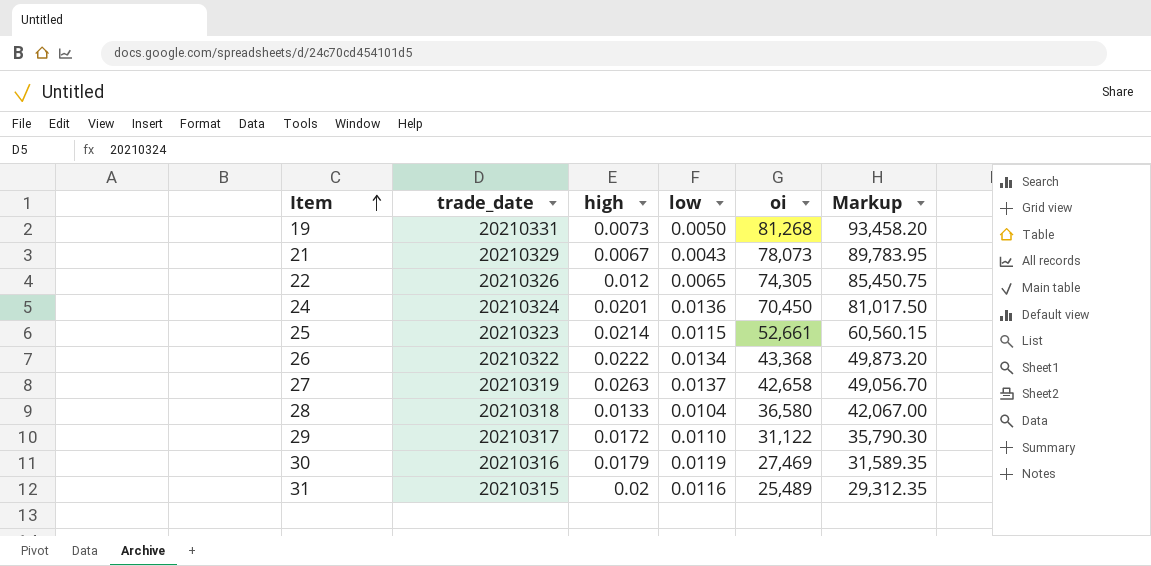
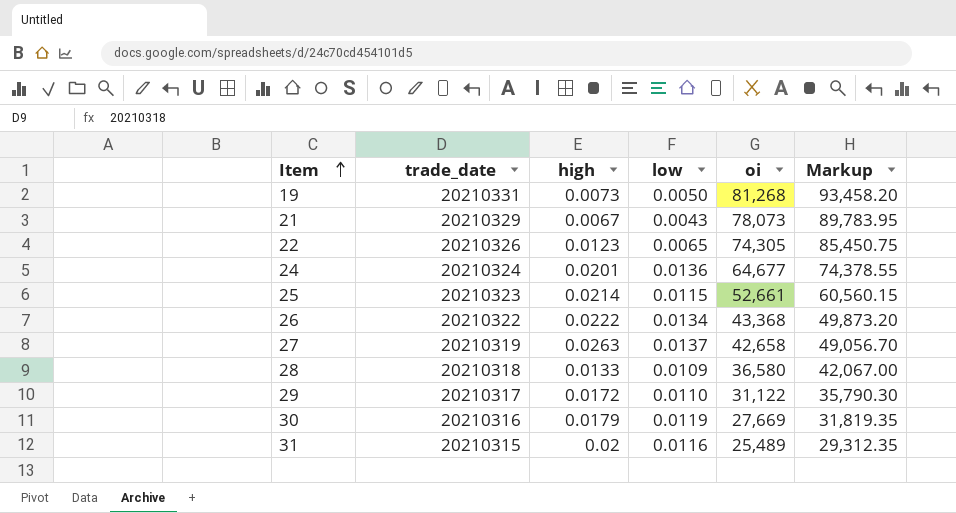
22 | high: 0.012 -> 0.0123
24 | oi: 70,450 -> 64,677
24 | Markup: 81,017.50 -> 74,378.55
28 | low: 0.0104 -> 0.0109
30 | oi: 27,469 -> 27,669
30 | Markup: 31,589.35 -> 31,819.35

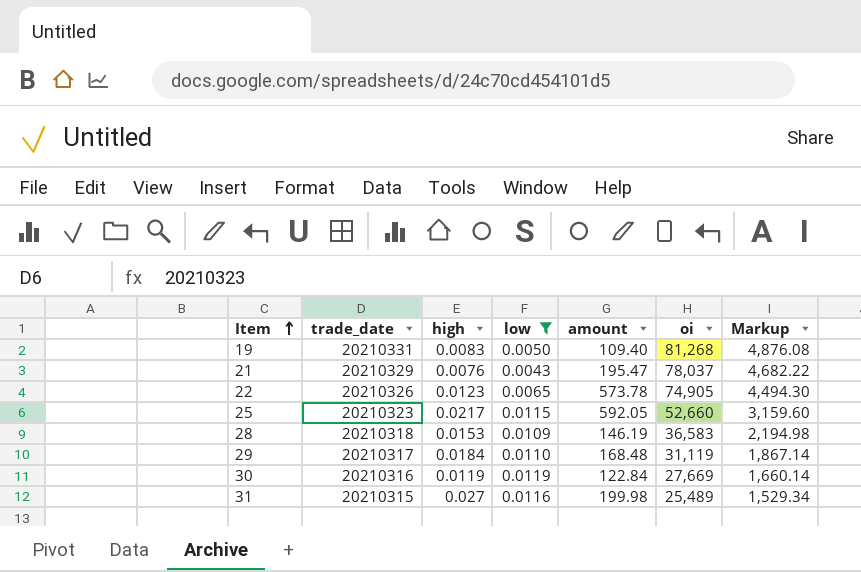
filter: none -> low <= 0.0119
column amount | position: none -> 5
column Markup | formula: [oi] * 1.15 -> [oi] * 0.06
19 | high: 0.0073 -> 0.0083
21 | high: 0.0067 -> 0.0076
21 | oi: 78,073 -> 78,037
22 | oi: 74,305 -> 74,905
25 | high: 0.0214 -> 0.0217
25 | oi: 52,661 -> 52,660
28 | high: 0.0133 -> 0.0153
28 | oi: 36,580 -> 36,583
29 | high: 0.0172 -> 0.0184
29 | oi: 31,122 -> 31,119
30 | high: 0.0179 -> 0.0119
31 | high: 0.02 -> 0.027

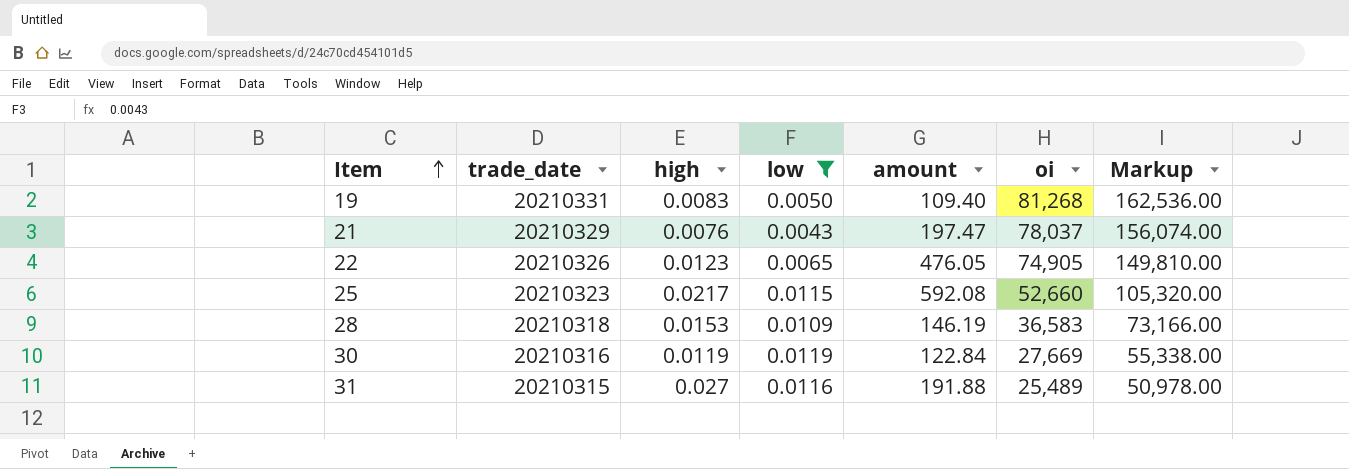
column Markup | formula: [oi] * 0.06 -> [oi] * 2
row 29: 20210317 | 0.0184 | 0.0110 | 168.48 | 31,119 | 1,867.14 -> none
21 | amount: 195.47 -> 197.47
22 | amount: 573.78 -> 476.05
25 | amount: 592.05 -> 592.08
31 | amount: 199.98 -> 191.88

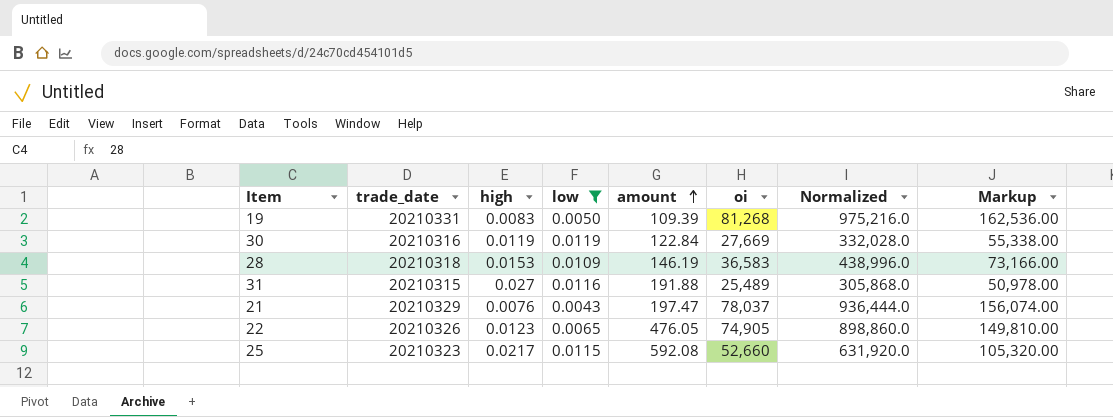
row order: Item ascending -> amount ascending
column Normalized | formula: none -> [oi] * 12
19 | amount: 109.40 -> 109.39

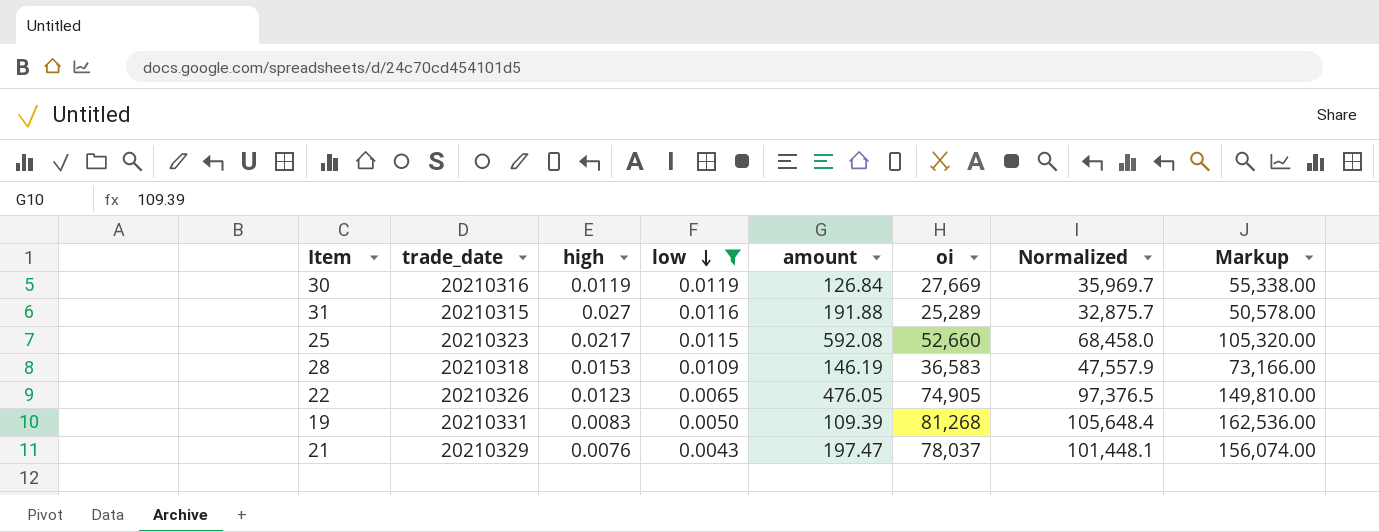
row order: amount ascending -> low descending
column Normalized | formula: [oi] * 12 -> [oi] * 1.3
30 | amount: 122.84 -> 126.84
31 | oi: 25,489 -> 25,289
31 | Markup: 50,978.00 -> 50,578.00

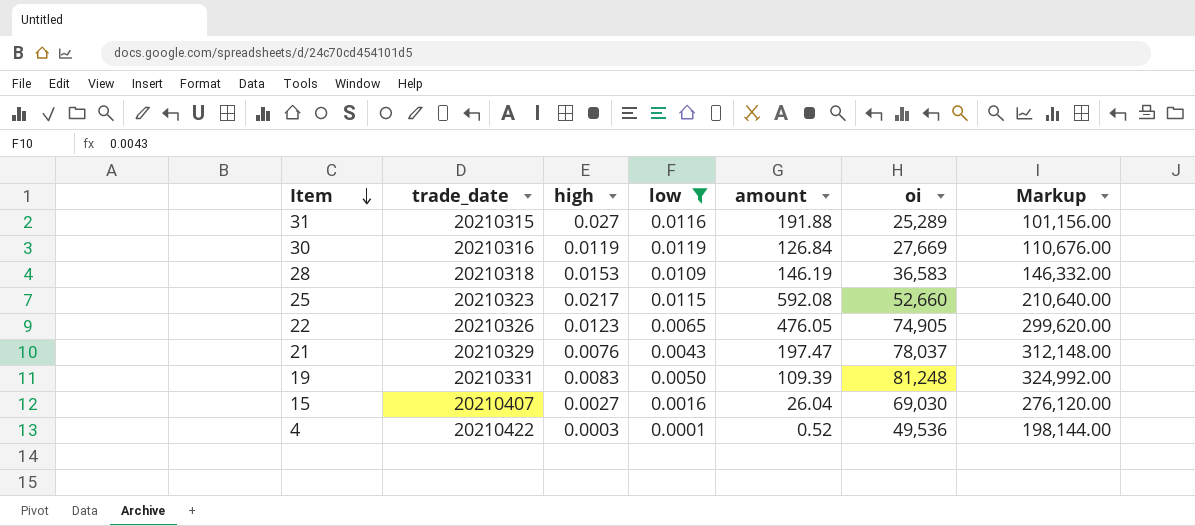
row order: low descending -> Item descending
column Normalized | formula: [oi] * 1.3 -> none
column Markup | formula: [oi] * 2 -> [oi] * 4
19 | oi: 81,268 -> 81,248
row 15: none -> 20210407 | 0.0027 | 0.0016 | 26.04 | 69,030 | 276,120.00
row 4: none -> 20210422 | 0.0003 | 0.0001 | 0.52 | 49,536 | 198,144.00

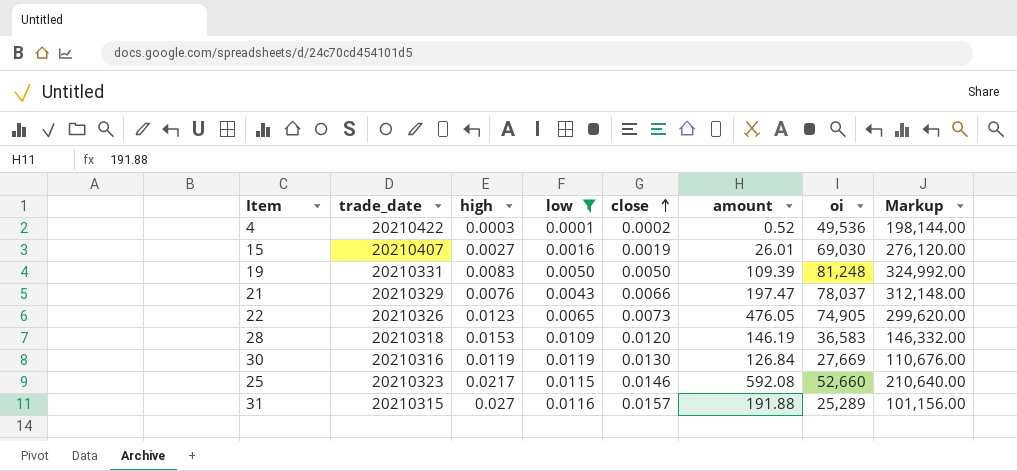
row order: Item descending -> close ascending
column close | position: none -> 5
15 | amount: 26.04 -> 26.01

